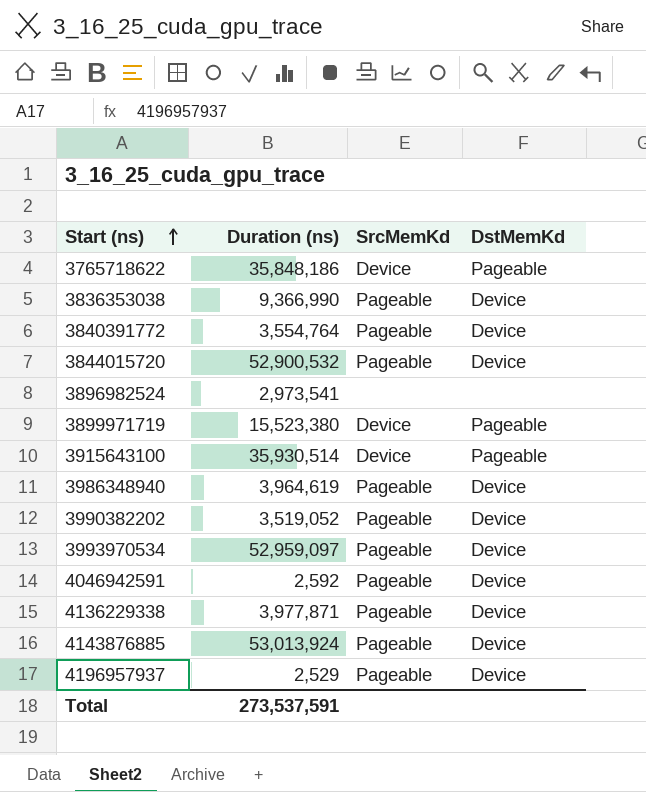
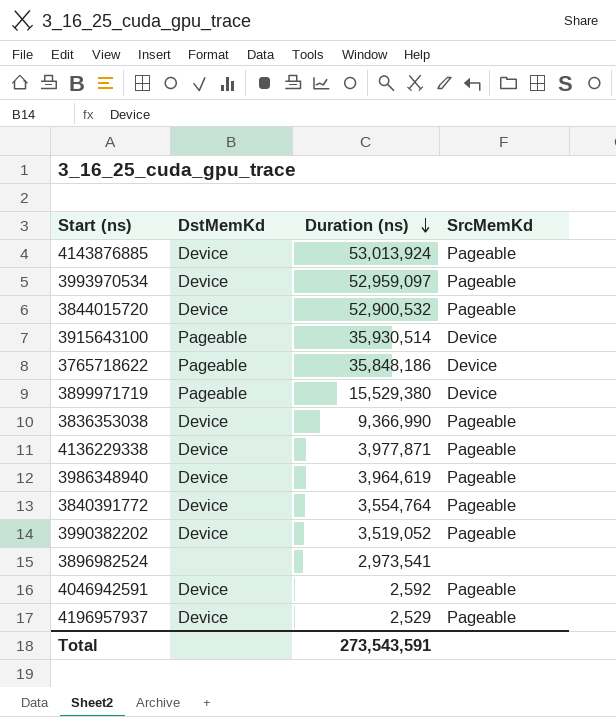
row order: Start (ns) ascending -> Duration (ns) descending
column DstMemKd | position: 4 -> 2
3899971719 | Duration (ns): 15,523,380 -> 15,529,380
Total | Duration (ns): 273,537,591 -> 273,543,591

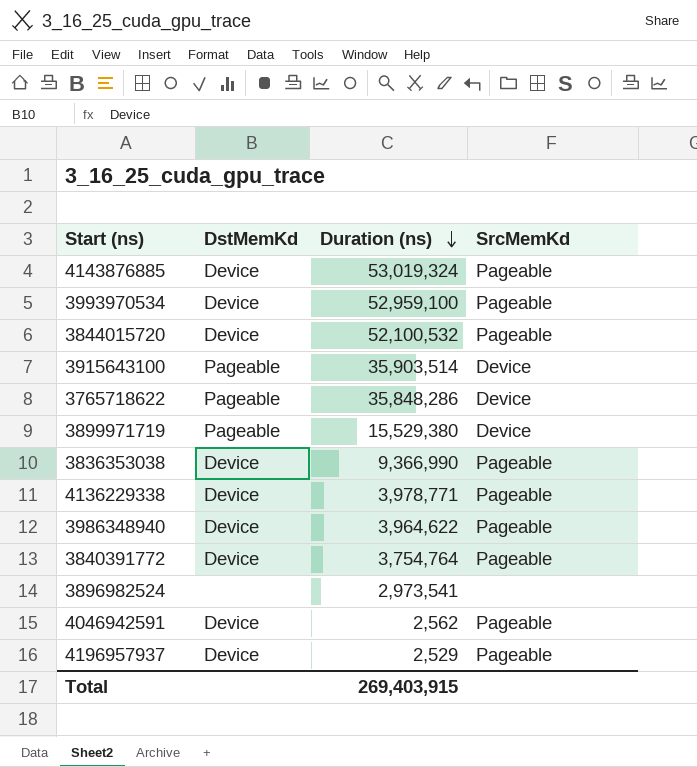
row 3990382202: Device | 3,519,052 | Pageable -> none
4143876885 | Duration (ns): 53,013,924 -> 53,019,324
3993970534 | Duration (ns): 52,959,097 -> 52,959,100
3844015720 | Duration (ns): 52,900,532 -> 52,100,532
3915643100 | Duration (ns): 35,930,514 -> 35,903,514
3765718622 | Duration (ns): 35,848,186 -> 35,848,286
4136229338 | Duration (ns): 3,977,871 -> 3,978,771
3986348940 | Duration (ns): 3,964,619 -> 3,964,622
3840391772 | Duration (ns): 3,554,764 -> 3,754,764
4046942591 | Duration (ns): 2,592 -> 2,562
Total | Duration (ns): 273,543,591 -> 269,403,915

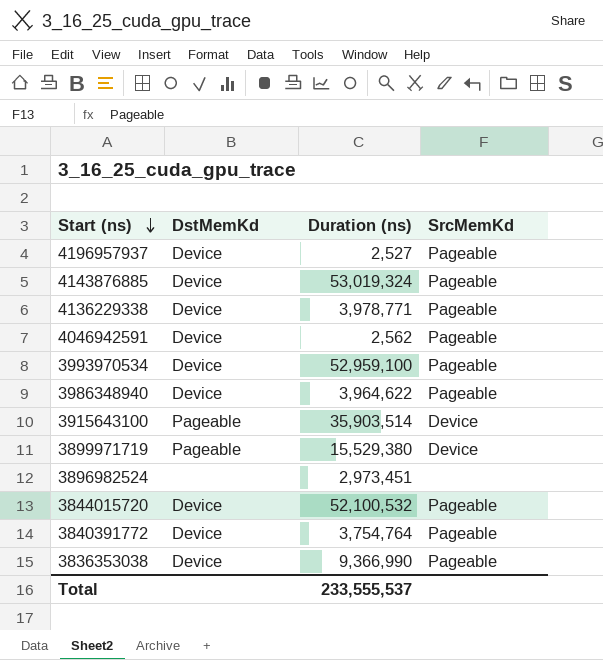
row order: Duration (ns) descending -> Start (ns) descending
row 3765718622: Pageable | 35,848,286 | Device -> none
4196957937 | Duration (ns): 2,529 -> 2,527
3896982524 | Duration (ns): 2,973,541 -> 2,973,451
Total | Duration (ns): 269,403,915 -> 233,555,537

